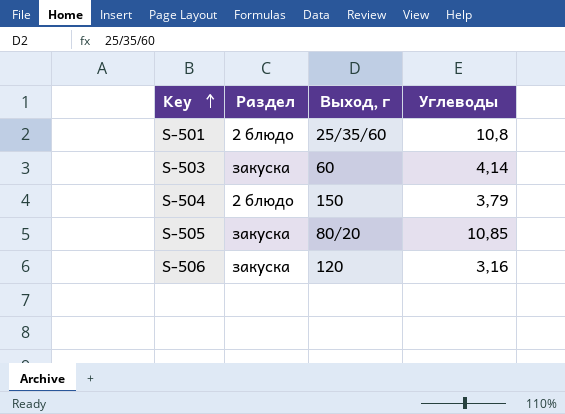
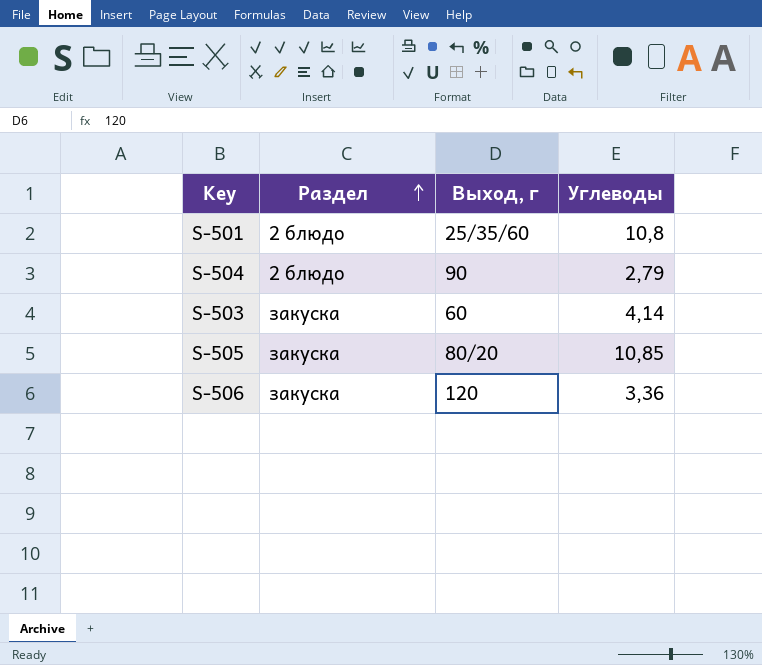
row order: Key ascending -> Раздел ascending
S-504 | Выход, г: 150 -> 90
S-504 | Углеводы: 3,79 -> 2,79
S-506 | Углеводы: 3,16 -> 3,36

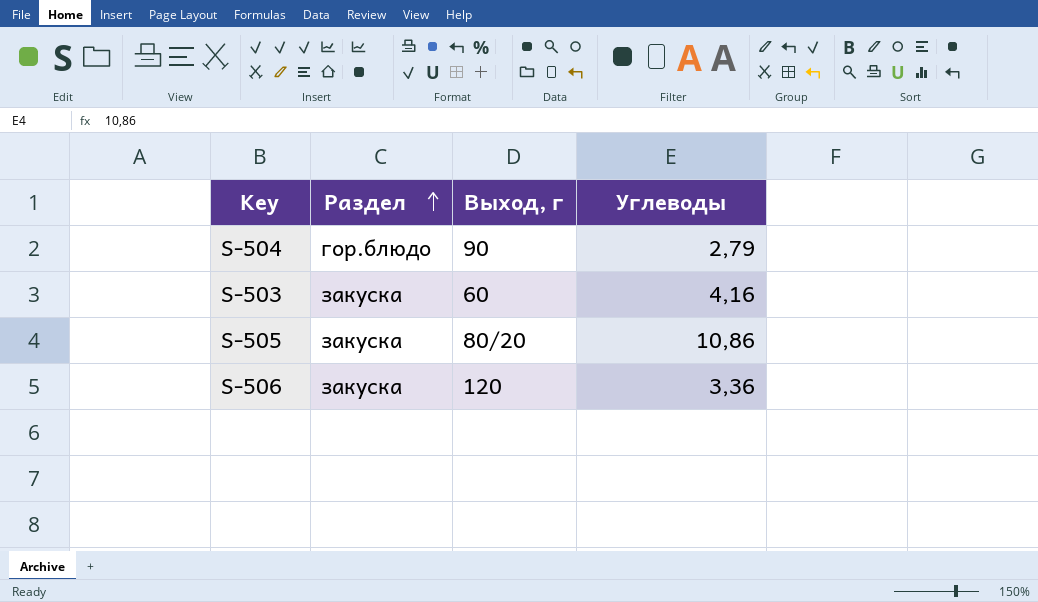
row S-501: 2 блюдо | 25/35/60 | 10,8 -> none
S-504 | Раздел: 2 блюдо -> гор.блюдо
S-503 | Углеводы: 4,14 -> 4,16
S-505 | Углеводы: 10,85 -> 10,86

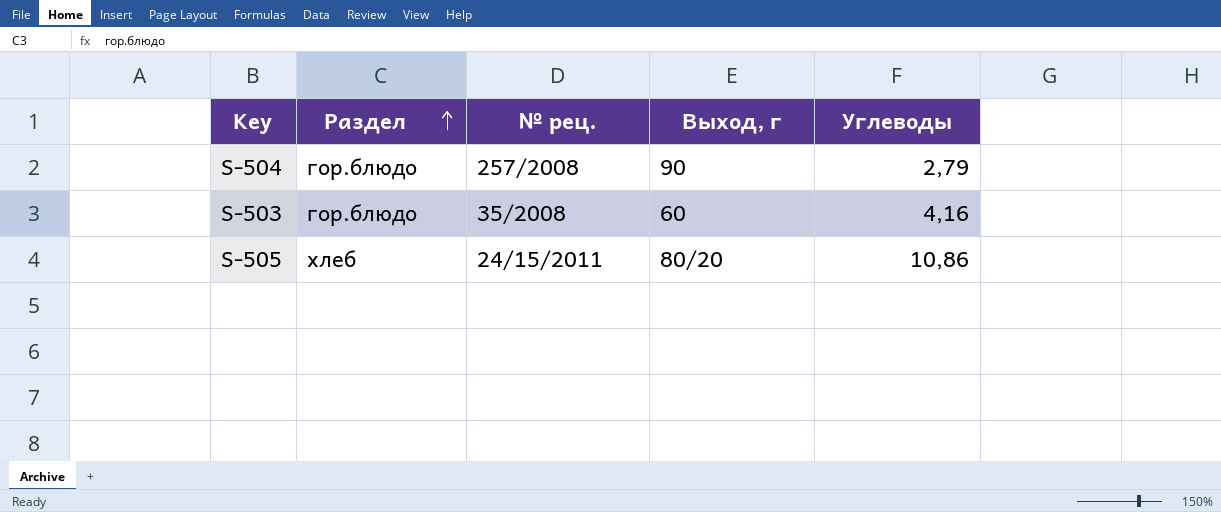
column № рец. | position: none -> 3
row S-506: закуска | 120 | 3,36 -> none
S-503 | Раздел: закуска -> гор.блюдо
S-505 | Раздел: закуска -> хлеб

